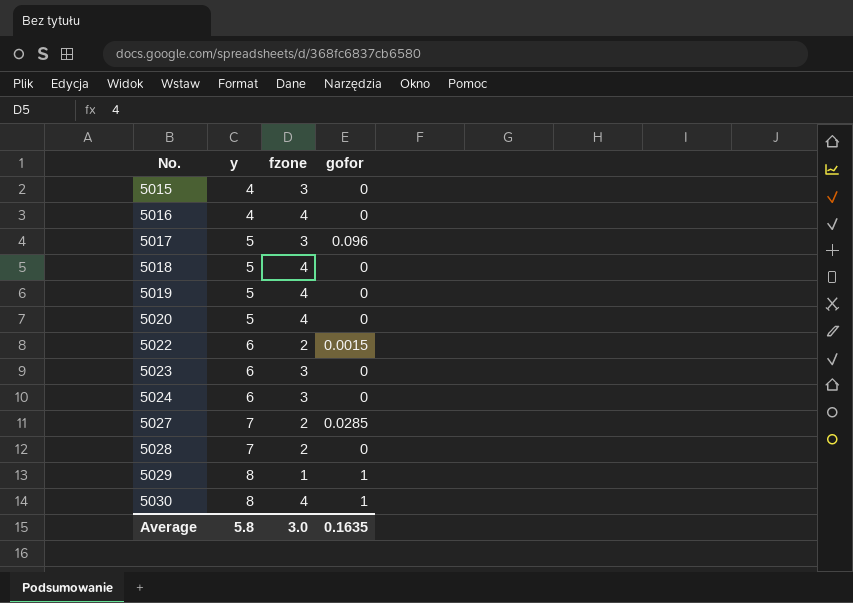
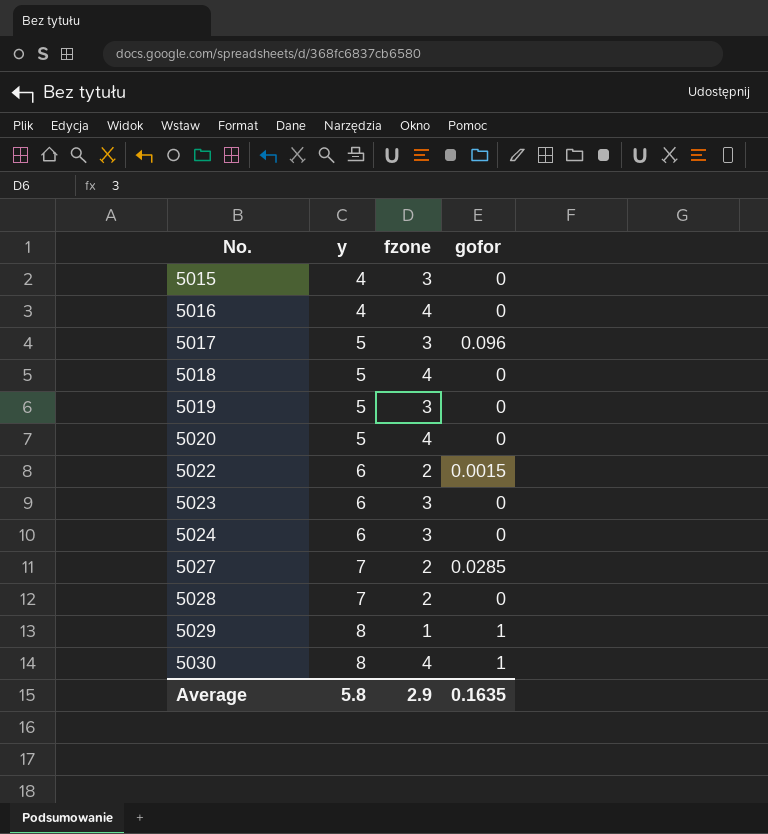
5019 | fzone: 4 -> 3
Average | fzone: 3.0 -> 2.9

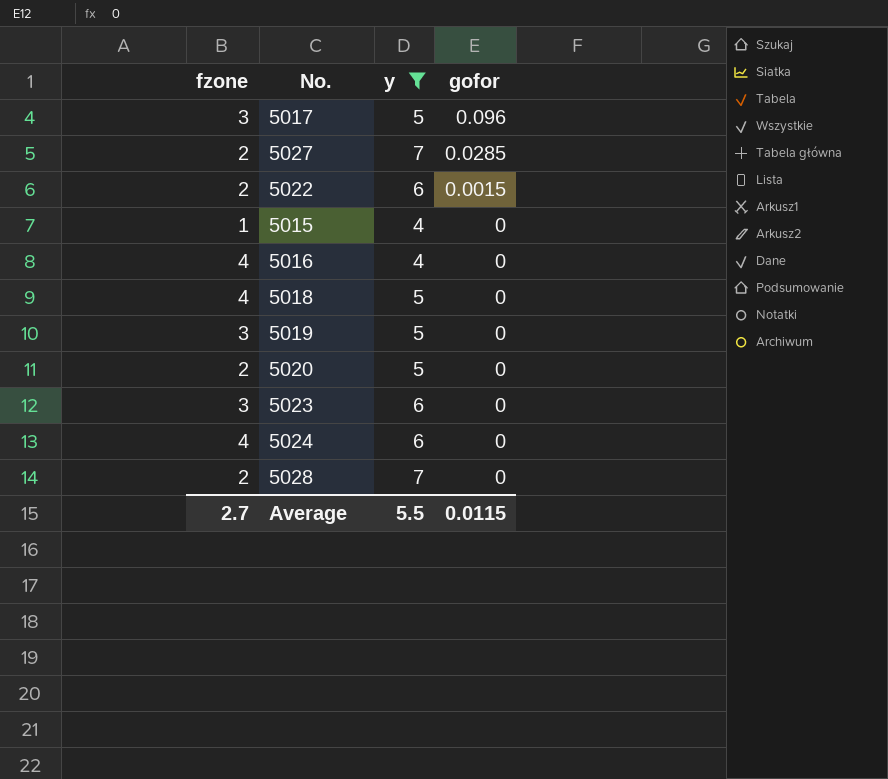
filter: none -> y != 8
row order: No. ascending -> gofor descending
column fzone | position: 3 -> 1
5015 | fzone: 3 -> 1
5020 | fzone: 4 -> 2
5024 | fzone: 3 -> 4
Average | fzone: 2.9 -> 2.7
Average | y: 5.8 -> 5.5
Average | gofor: 0.1635 -> 0.0115

